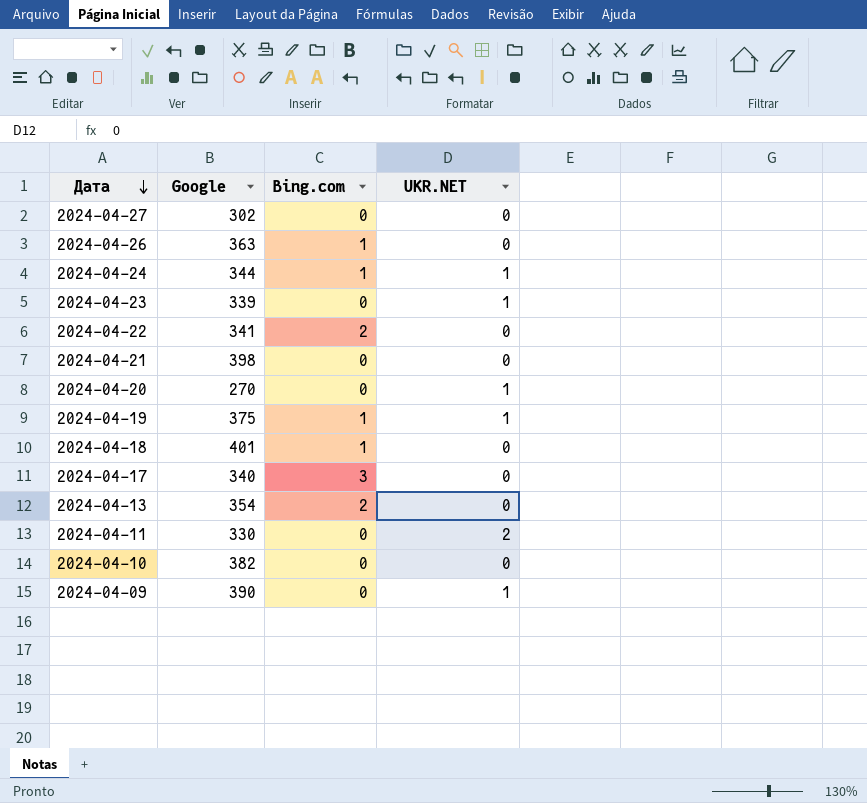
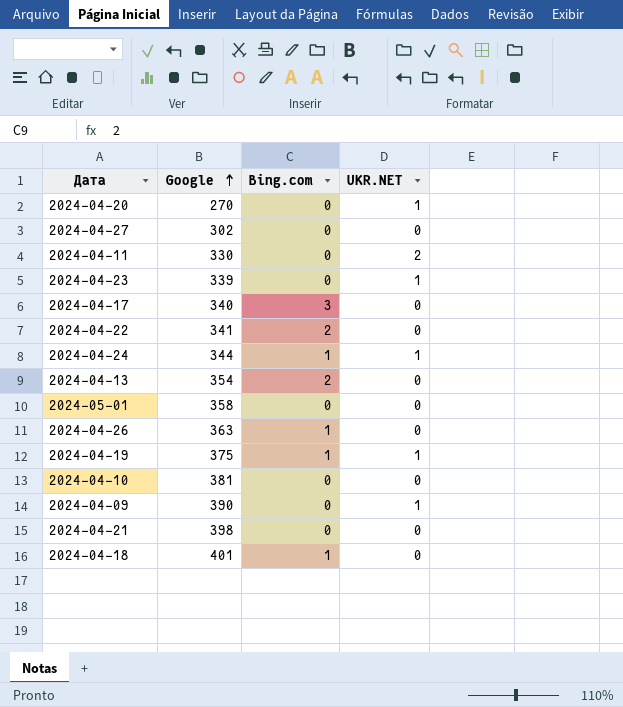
row order: Дата descending -> Google ascending
row 2024-05-01: none -> 358 | 0 | 0
2024-04-10 | Google: 382 -> 381

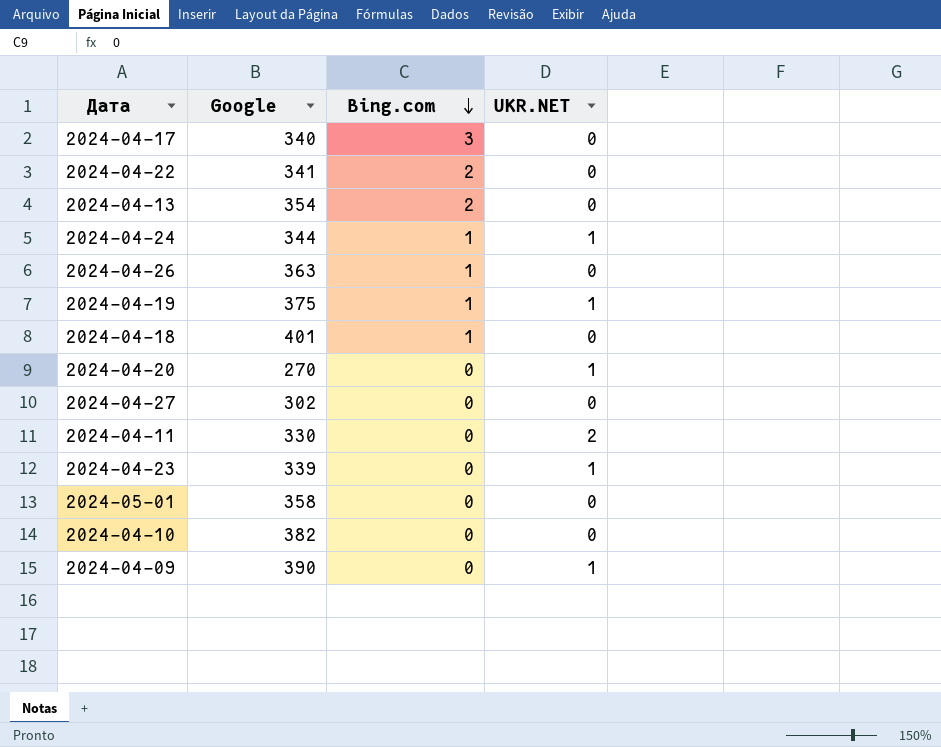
row order: Google ascending -> Bing.com descending
row 2024-04-21: 398 | 0 | 0 -> none
2024-04-10 | Google: 381 -> 382

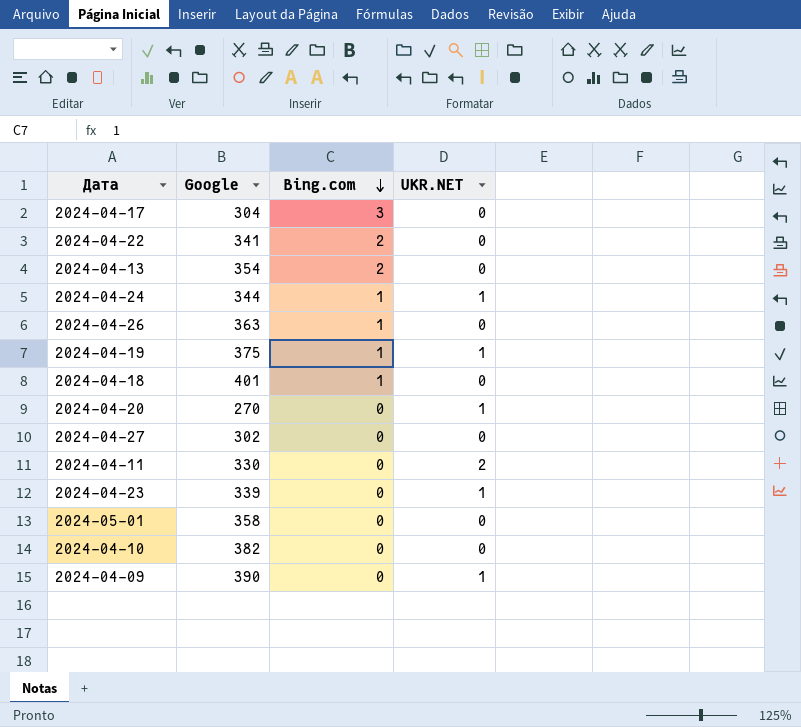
2024-04-17 | Google: 340 -> 304

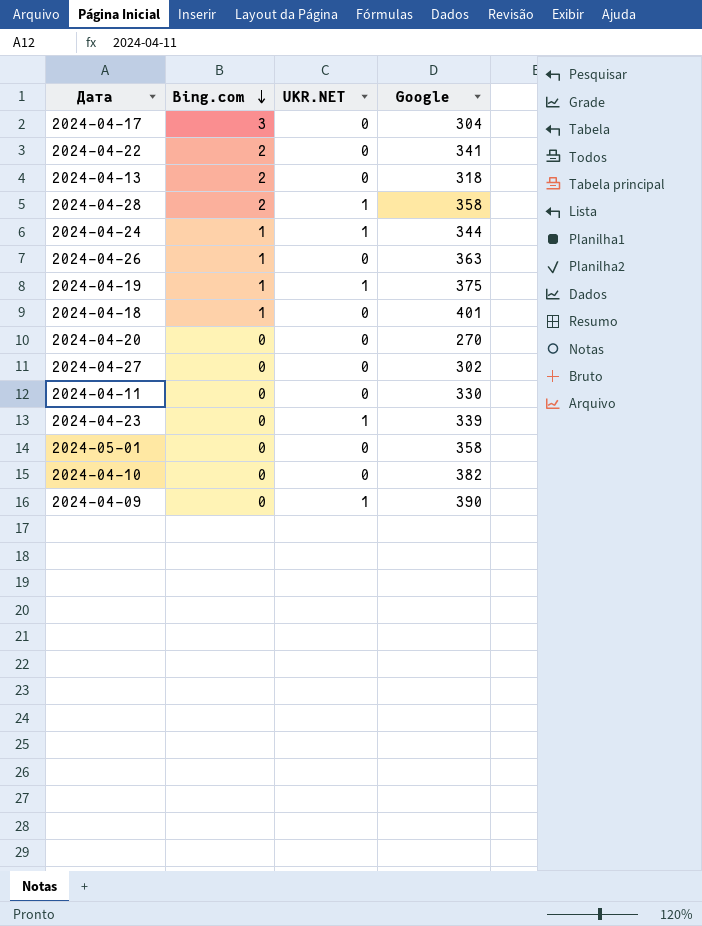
column Google | position: 2 -> 4
2024-04-13 | Google: 354 -> 318
row 2024-04-28: none -> 2 | 1 | 358
2024-04-20 | UKR.NET: 1 -> 0
2024-04-11 | UKR.NET: 2 -> 0

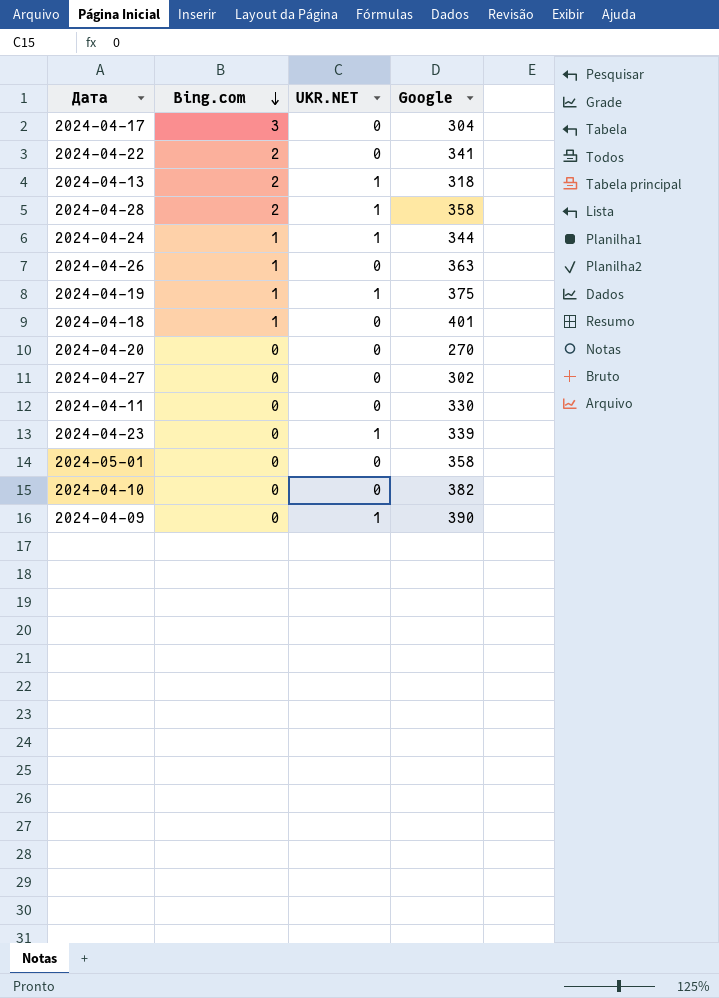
2024-04-13 | UKR.NET: 0 -> 1

